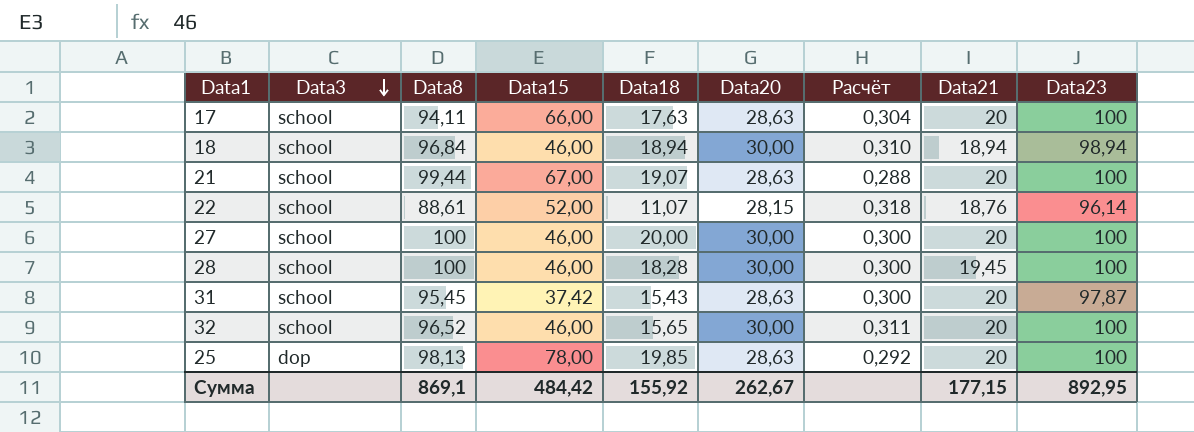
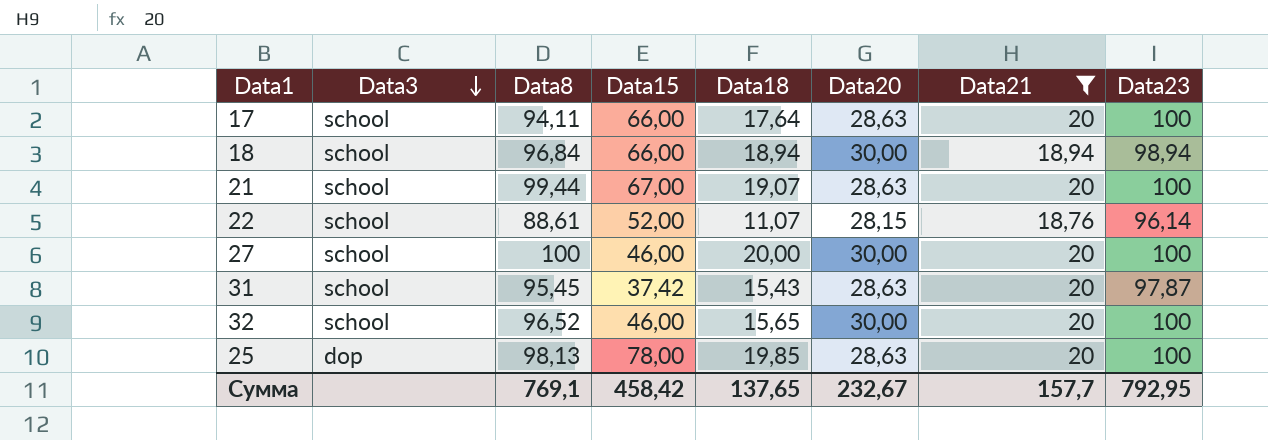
filter: none -> Data21 != 19,45
column Расчёт | formula: [Data20] / [Data8] -> none
17 | Data18: 17,63 -> 17,64
18 | Data15: 46,00 -> 66,00
Сумма | Data8: 869,1 -> 769,1
Сумма | Data15: 484,42 -> 458,42
Сумма | Data18: 155,92 -> 137,65
Сумма | Data20: 262,67 -> 232,67
Сумма | Data21: 177,15 -> 157,7
Сумма | Data23: 892,95 -> 792,95

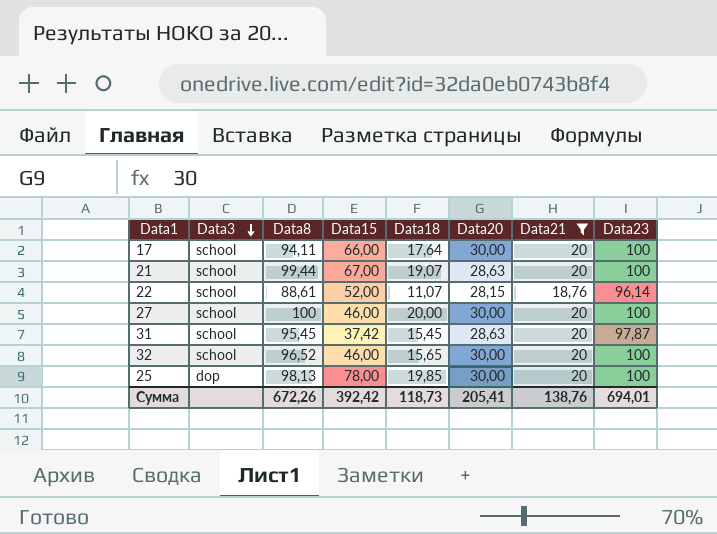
row 18: school | 96,84 | 66,00 | 18,94 | 30,00 | 18,94 | 98,94 -> none
17 | Data20: 28,63 -> 30,00
31 | Data18: 15,43 -> 15,45
25 | Data20: 28,63 -> 30,00
Сумма | Data8: 769,1 -> 672,26
Сумма | Data15: 458,42 -> 392,42
Сумма | Data18: 137,65 -> 118,73
Сумма | Data20: 232,67 -> 205,41
Сумма | Data21: 157,7 -> 138,76
Сумма | Data23: 792,95 -> 694,01

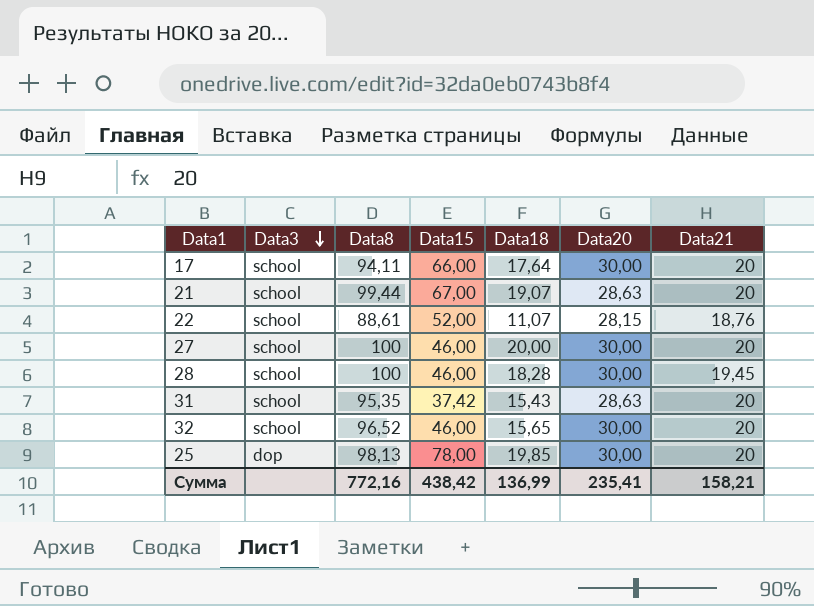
filter: Data21 != 19,45 -> none
column Data23 | position: 8 -> none
31 | Data8: 95,45 -> 95,35
31 | Data18: 15,45 -> 15,43
Сумма | Data8: 672,26 -> 772,16
Сумма | Data15: 392,42 -> 438,42
Сумма | Data18: 118,73 -> 136,99
Сумма | Data20: 205,41 -> 235,41
Сумма | Data21: 138,76 -> 158,21

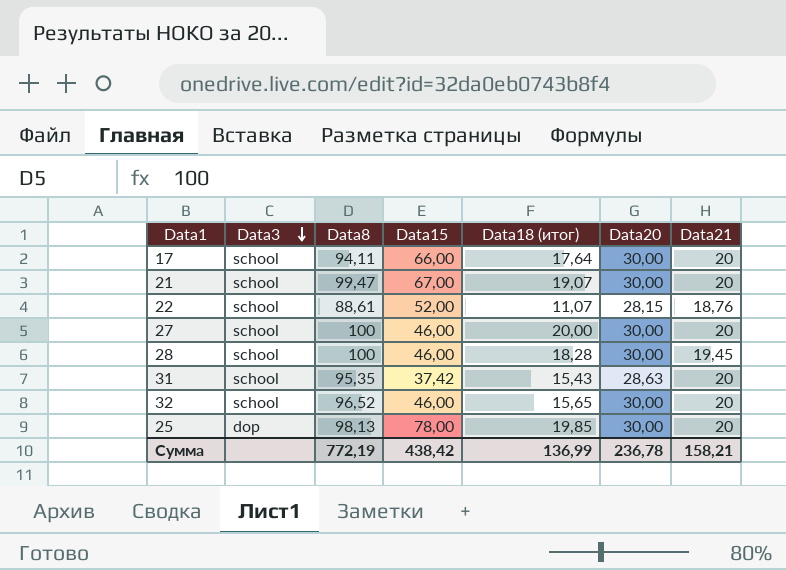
column name: Data18 -> Data18 (итог)
21 | Data8: 99,44 -> 99,47
21 | Data20: 28,63 -> 30,00
Сумма | Data8: 772,16 -> 772,19
Сумма | Data20: 235,41 -> 236,78

